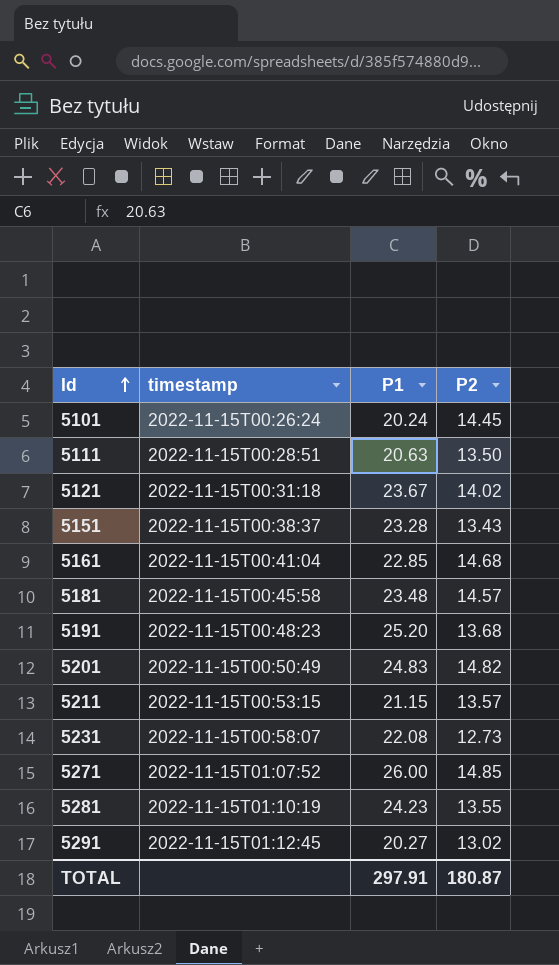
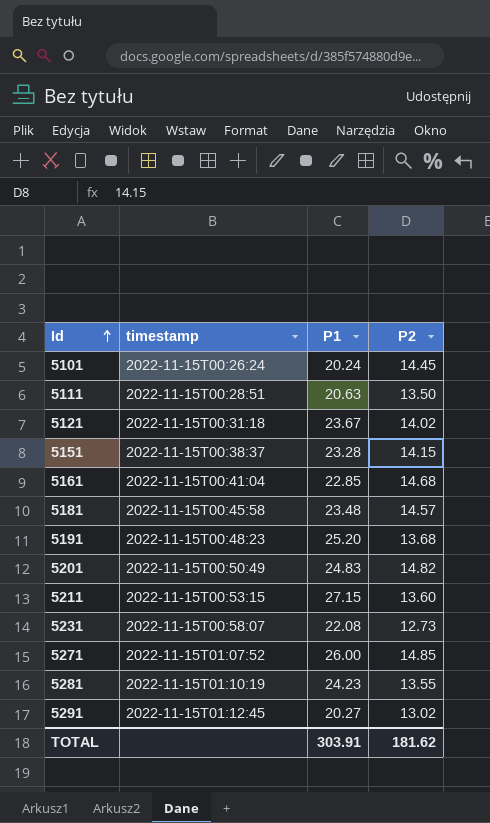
5151 | P2: 13.43 -> 14.15
5211 | P1: 21.15 -> 27.15
5211 | P2: 13.57 -> 13.60
TOTAL | P1: 297.91 -> 303.91
TOTAL | P2: 180.87 -> 181.62

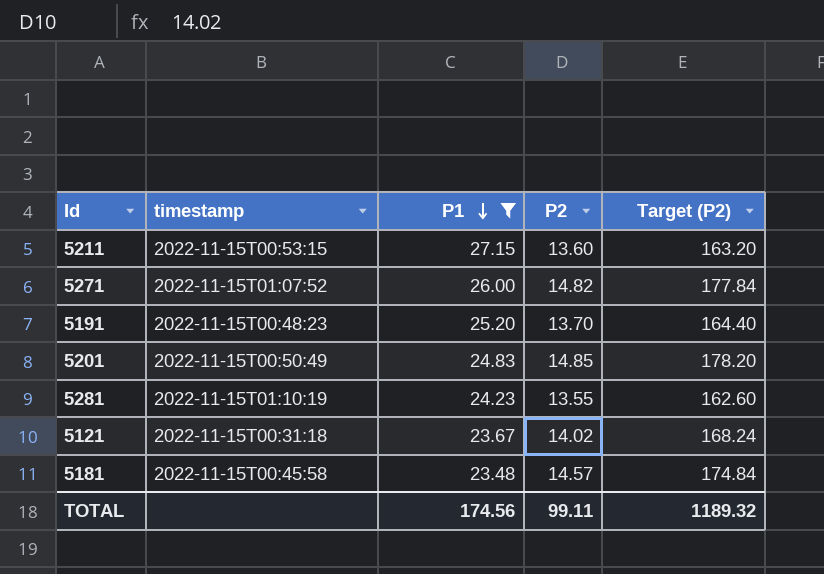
filter: none -> P1 >= 23.48
row order: Id ascending -> P1 descending
column Target (P2) | formula: none -> [P2] * 12
5271 | P2: 14.85 -> 14.82
5191 | P2: 13.68 -> 13.70
5201 | P2: 14.82 -> 14.85
TOTAL | P1: 303.91 -> 174.56
TOTAL | P2: 181.62 -> 99.11

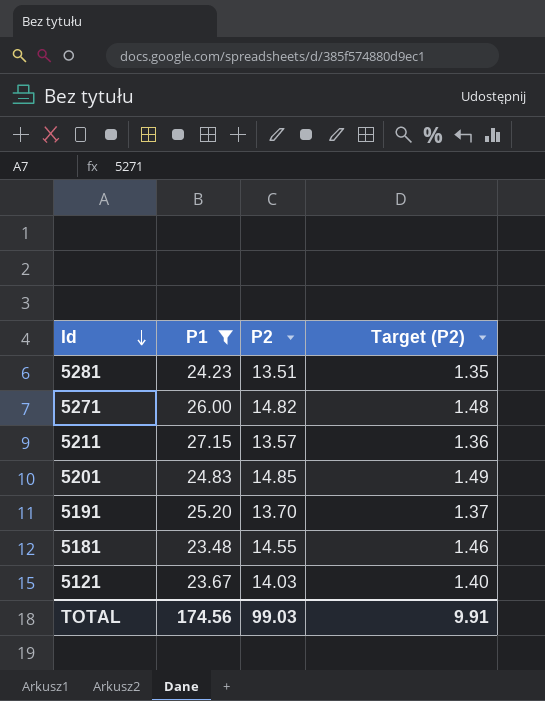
row order: P1 descending -> Id descending
column timestamp | position: 2 -> none
column Target (P2) | formula: [P2] * 12 -> [P2] * 0.1
5281 | P2: 13.55 -> 13.51
5211 | P2: 13.60 -> 13.57
5181 | P2: 14.57 -> 14.55
5121 | P2: 14.02 -> 14.03
TOTAL | P2: 99.11 -> 99.03
TOTAL | Target (P2): 1189.32 -> 9.91

